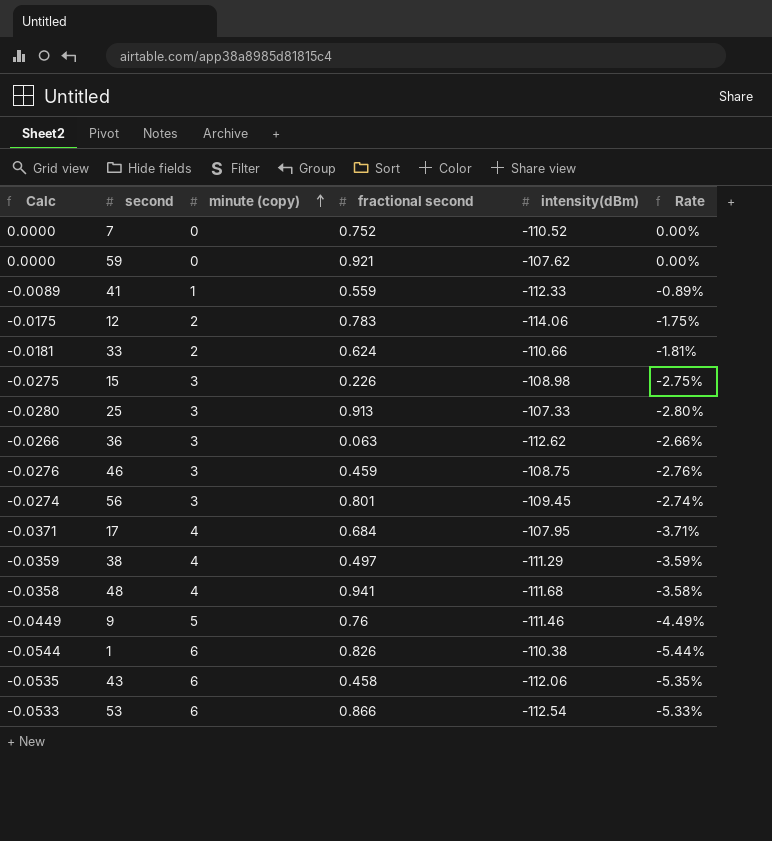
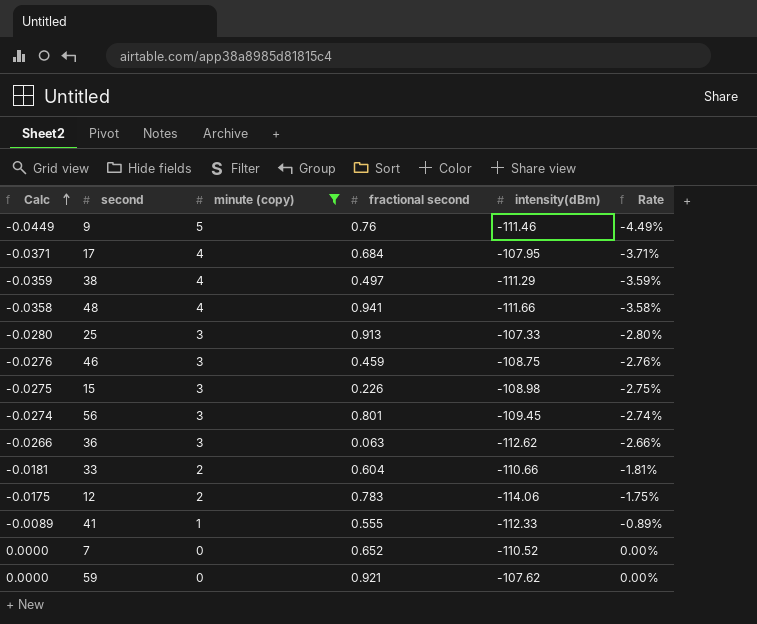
filter: none -> minute (copy) != 6
row order: minute (copy) ascending -> Calc ascending
48 | intensity(dBm): -111.68 -> -111.66
33 | fractional second: 0.624 -> 0.604
41 | fractional second: 0.559 -> 0.555
7 | fractional second: 0.752 -> 0.652

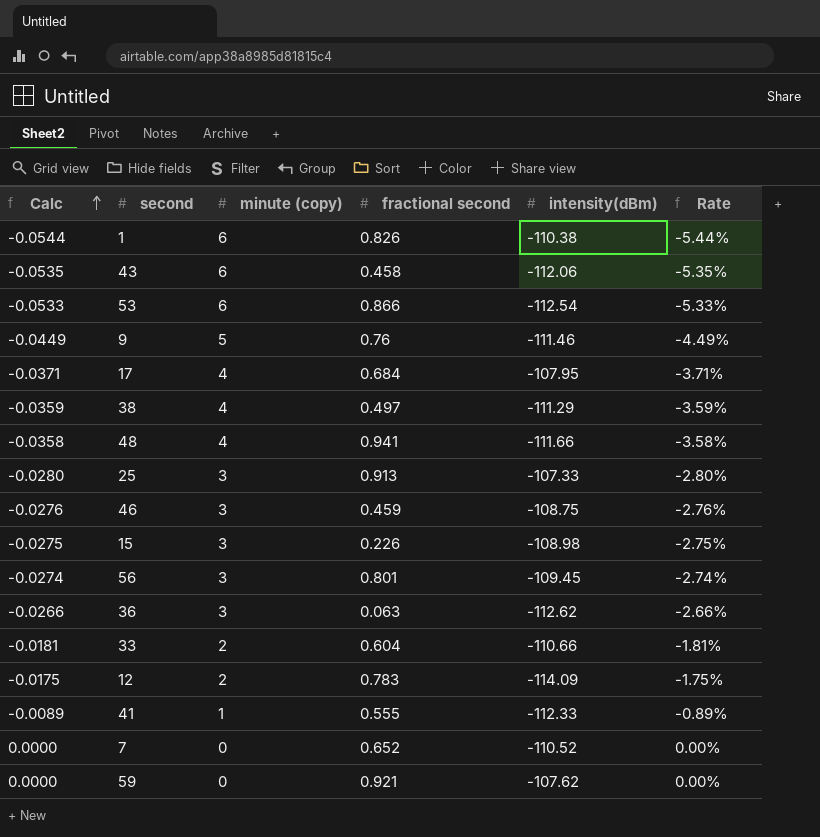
filter: minute (copy) != 6 -> none
12 | intensity(dBm): -114.06 -> -114.09

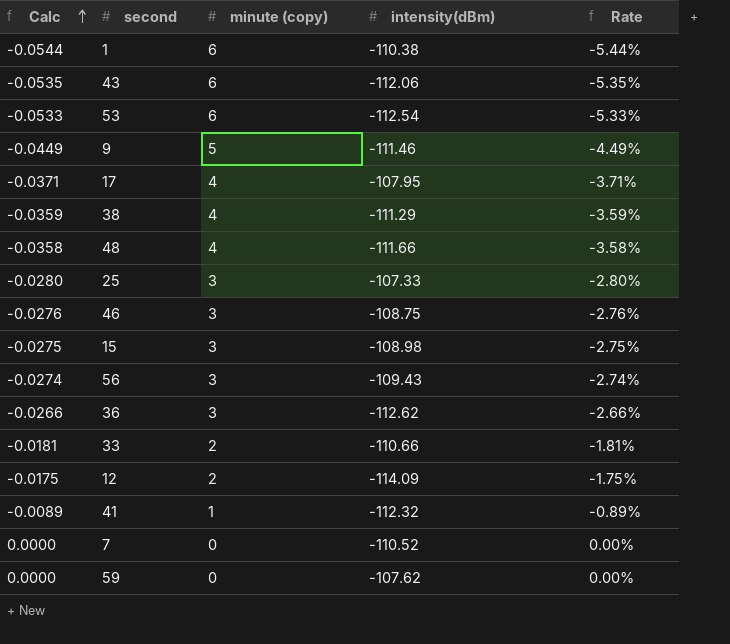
column fractional second | position: 4 -> none
56 | intensity(dBm): -109.45 -> -109.43
41 | intensity(dBm): -112.33 -> -112.32

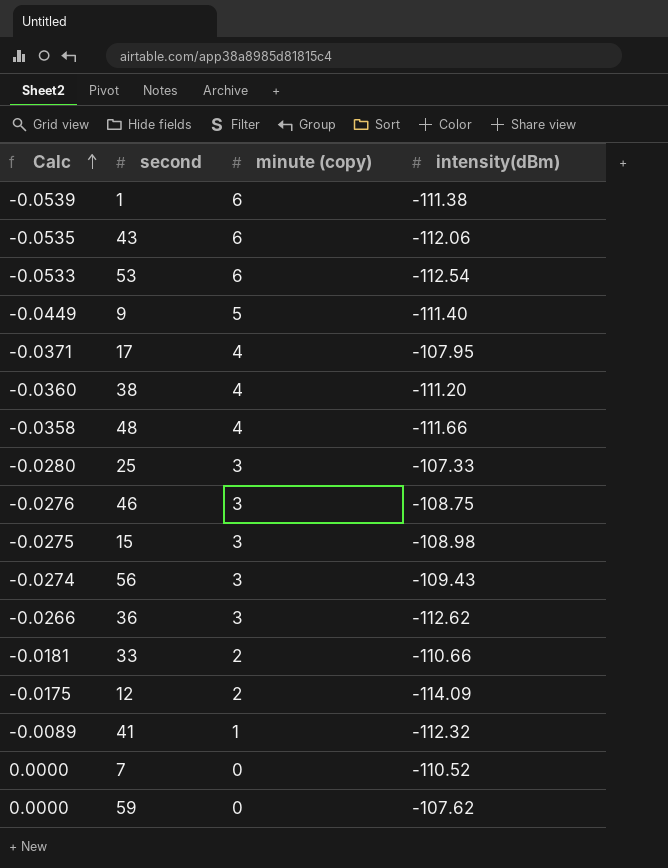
column Rate | formula: [minute (copy)] / [intensity(dBm)] -> none
1 | Calc: -0.0544 -> -0.0539
1 | intensity(dBm): -110.38 -> -111.38
9 | intensity(dBm): -111.46 -> -111.40
38 | Calc: -0.0359 -> -0.0360
38 | intensity(dBm): -111.29 -> -111.20

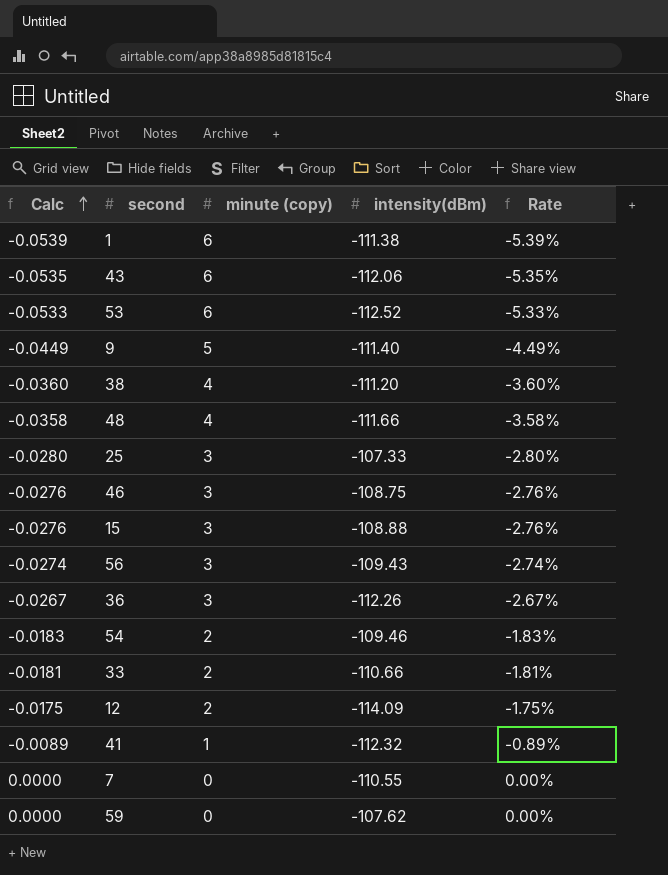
column Rate | formula: none -> [minute (copy)] / [intensity(dBm)]
row 17: -0.0371 | 4 | -107.95 -> none
53 | intensity(dBm): -112.54 -> -112.52
15 | Calc: -0.0275 -> -0.0276
15 | intensity(dBm): -108.98 -> -108.88
36 | Calc: -0.0266 -> -0.0267
36 | intensity(dBm): -112.62 -> -112.26
row 54: none -> -0.0183 | 2 | -109.46 | -1.83%
7 | intensity(dBm): -110.52 -> -110.55

